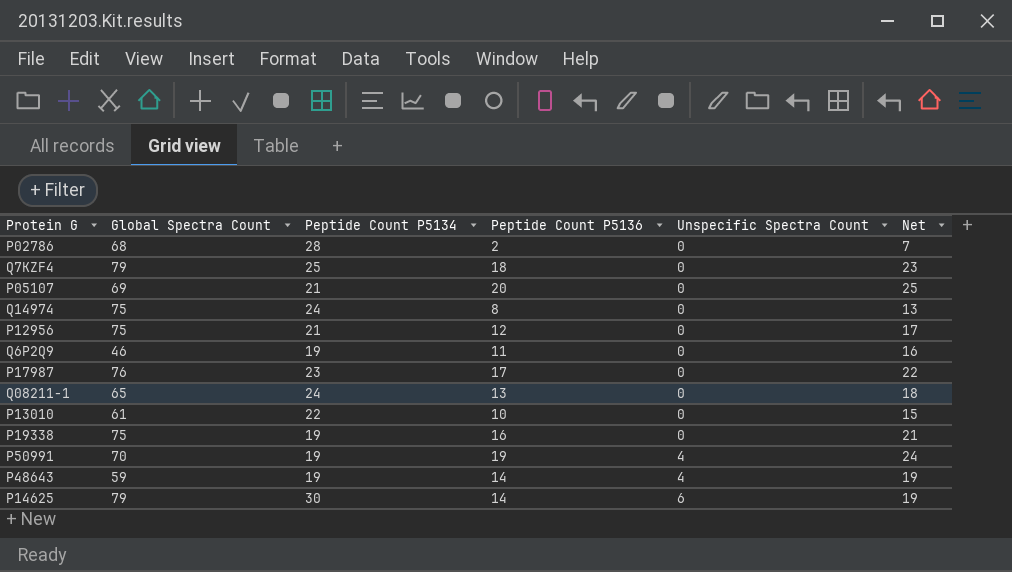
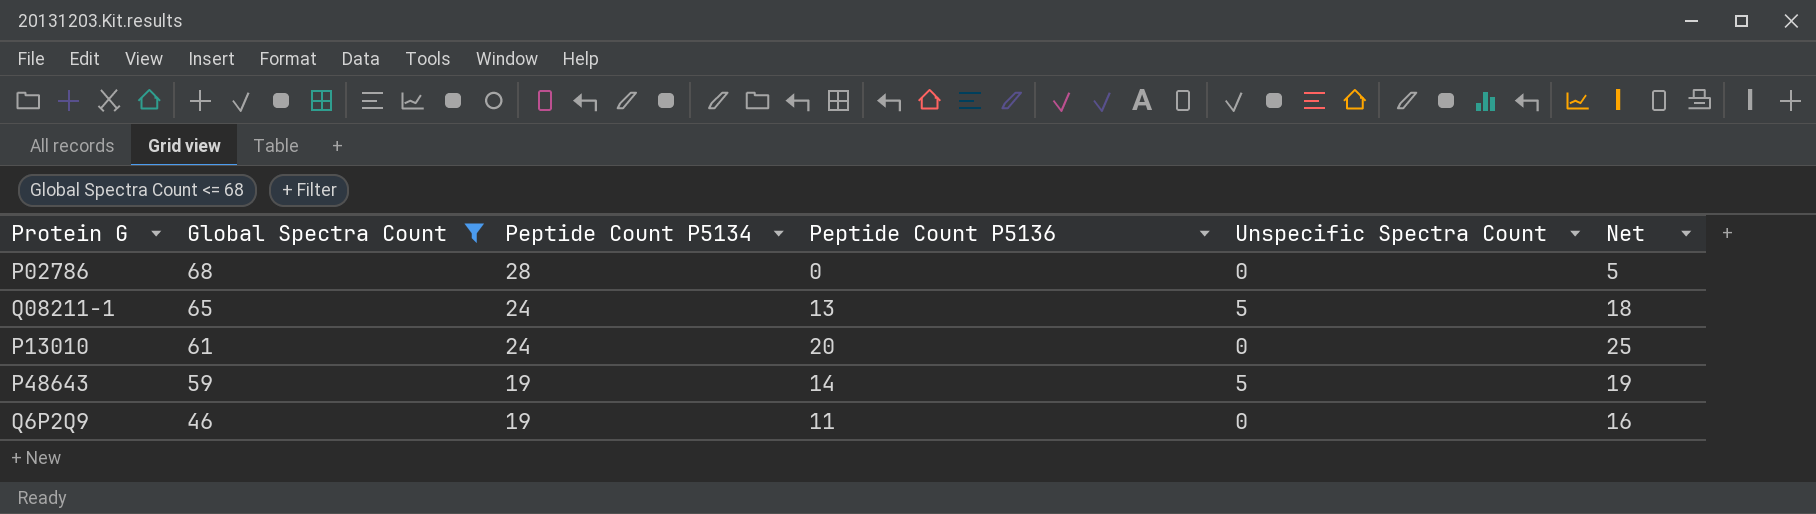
filter: none -> Global Spectra Count <= 68
row order: Unspecific Spectra Count ascending -> Global Spectra Count descending
P02786 | Peptide Count P5136: 2 -> 0
P02786 | Net: 7 -> 5
Q08211-1 | Unspecific Spectra Count: 0 -> 5
P13010 | Peptide Count P5134: 22 -> 24
P13010 | Peptide Count P5136: 10 -> 20
P13010 | Net: 15 -> 25
P48643 | Unspecific Spectra Count: 4 -> 5

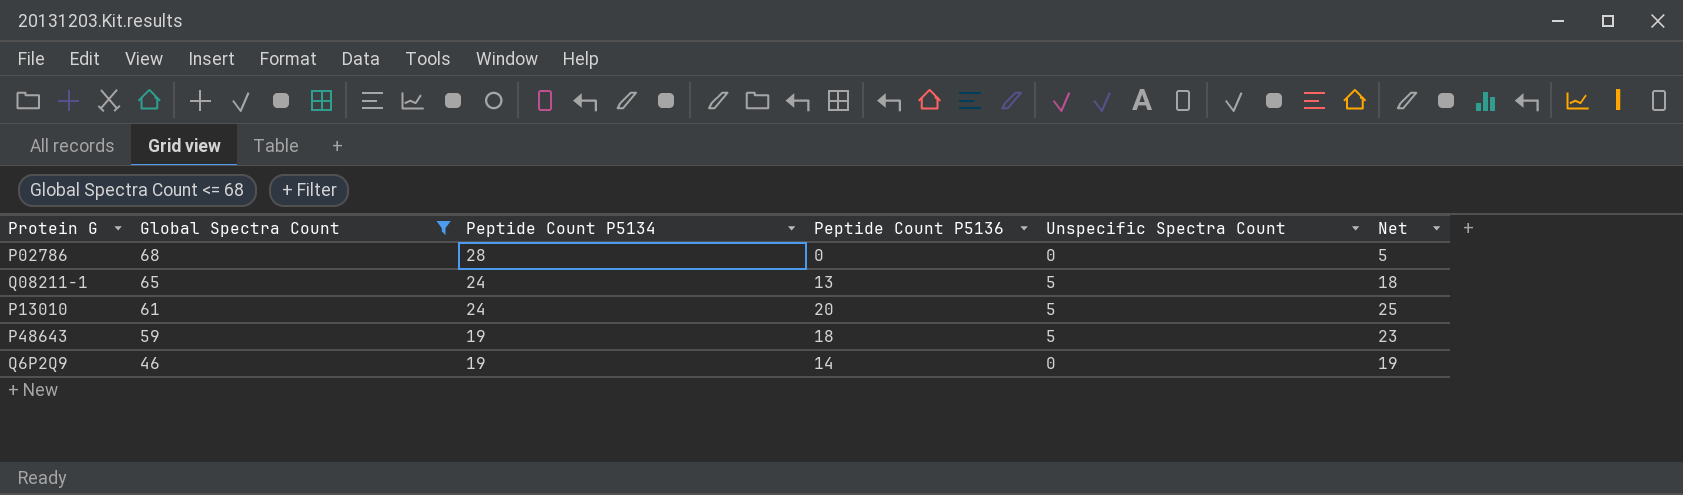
P13010 | Unspecific Spectra Count: 0 -> 5
P48643 | Peptide Count P5136: 14 -> 18
P48643 | Net: 19 -> 23
Q6P2Q9 | Peptide Count P5136: 11 -> 14
Q6P2Q9 | Net: 16 -> 19

